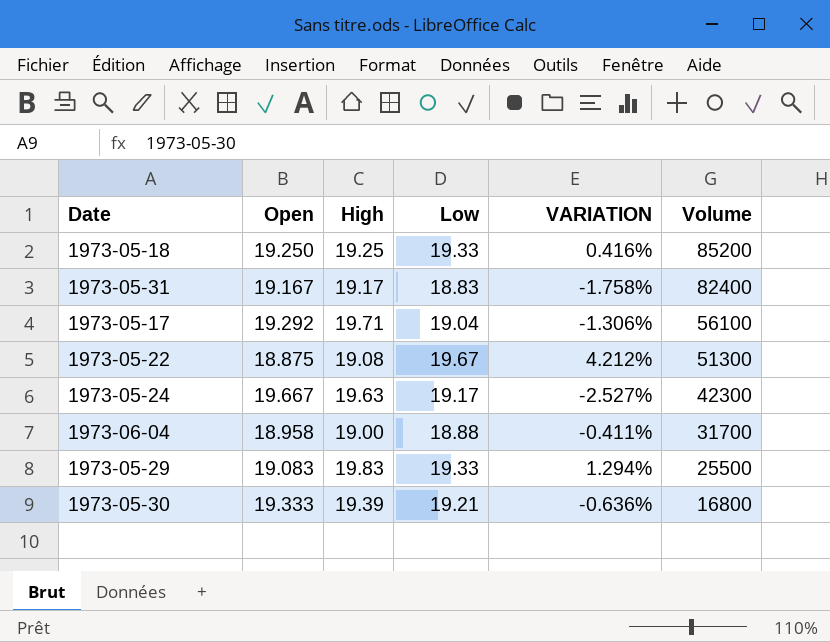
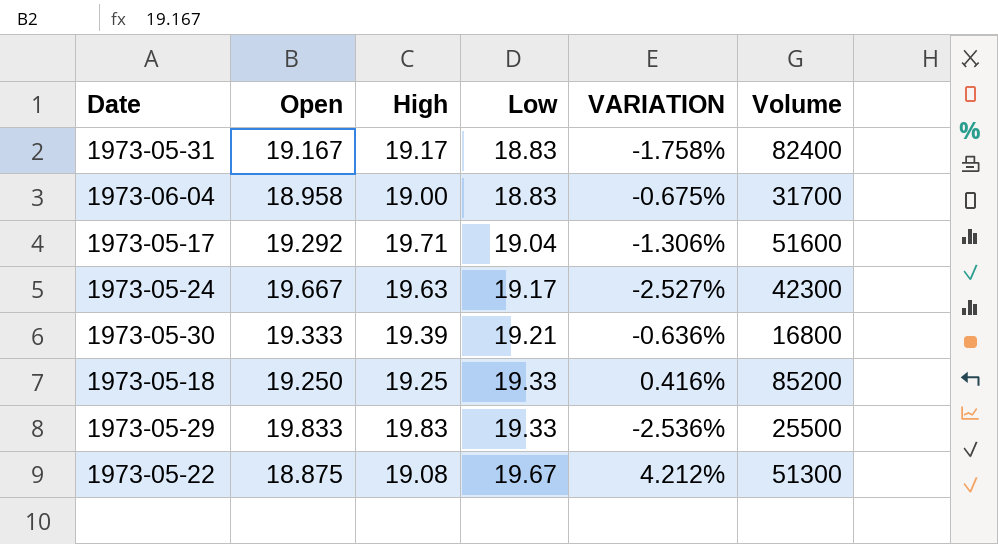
row order: Volume descending -> Low ascending
1973-06-04 | Low: 18.88 -> 18.83
1973-06-04 | VARIATION: -0.411% -> -0.675%
1973-05-17 | Volume: 56100 -> 51600
1973-05-29 | Open: 19.083 -> 19.833
1973-05-29 | VARIATION: 1.294% -> -2.536%

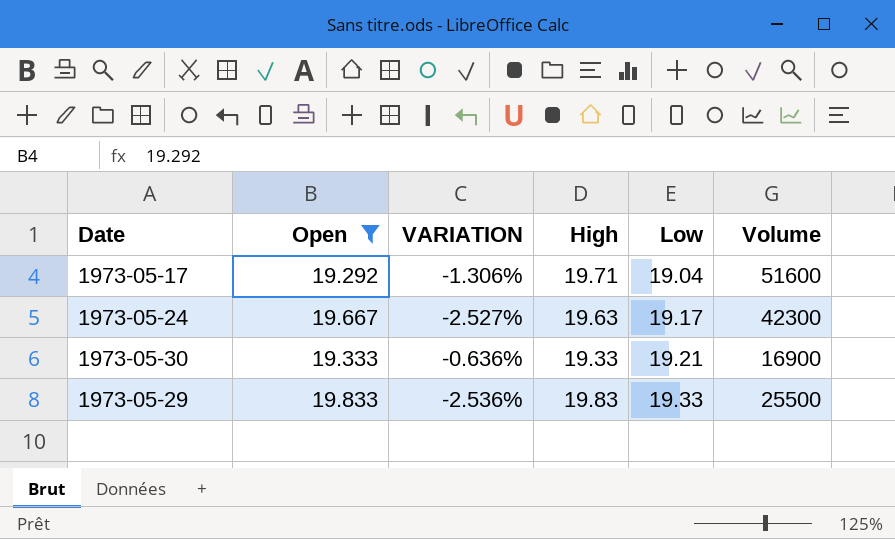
filter: none -> Open >= 19.292
column VARIATION | position: 5 -> 3
1973-05-30 | High: 19.39 -> 19.33
1973-05-30 | Volume: 16800 -> 16900

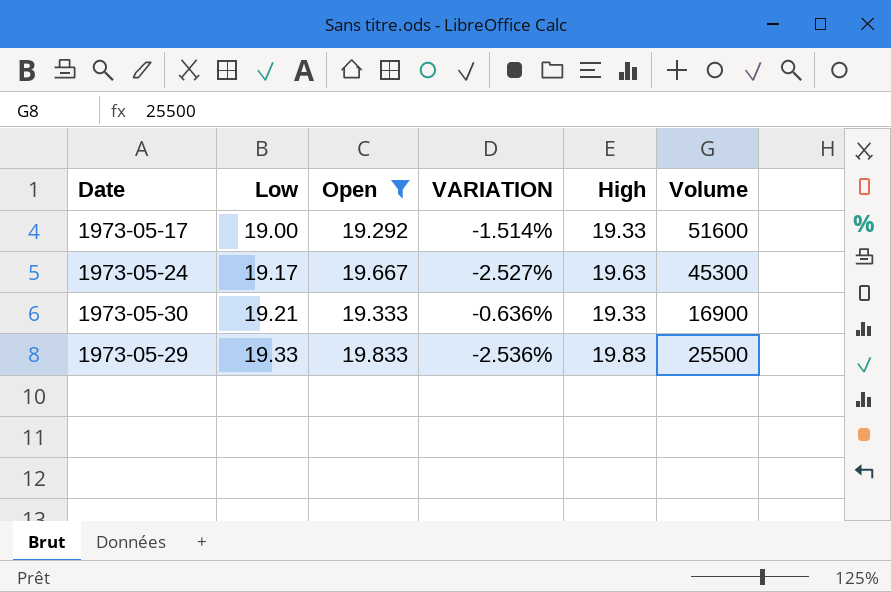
column Low | position: 5 -> 2
1973-05-17 | Low: 19.04 -> 19.00
1973-05-17 | VARIATION: -1.306% -> -1.514%
1973-05-17 | High: 19.71 -> 19.33
1973-05-24 | Volume: 42300 -> 45300

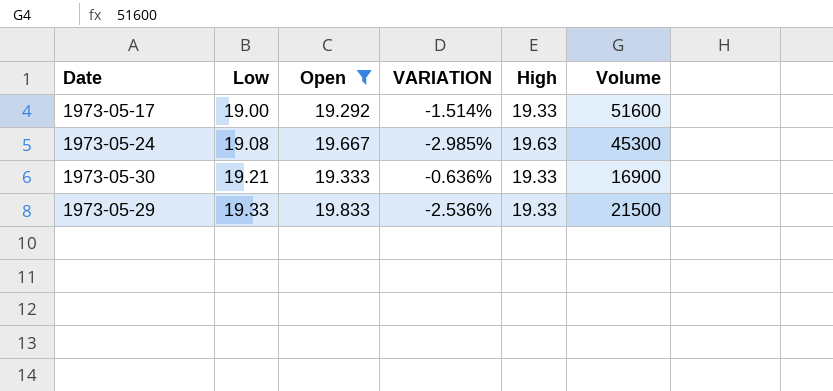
1973-05-24 | Low: 19.17 -> 19.08
1973-05-24 | VARIATION: -2.527% -> -2.985%
1973-05-29 | High: 19.83 -> 19.33
1973-05-29 | Volume: 25500 -> 21500

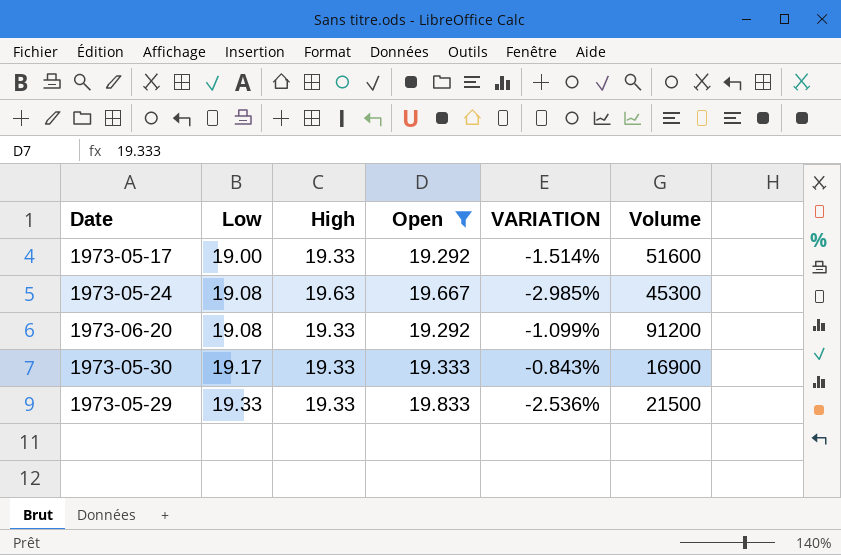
column High | position: 5 -> 3
row 1973-06-20: none -> 19.08 | 19.33 | 19.292 | -1.099% | 91200
1973-05-30 | Low: 19.21 -> 19.17
1973-05-30 | VARIATION: -0.636% -> -0.843%

